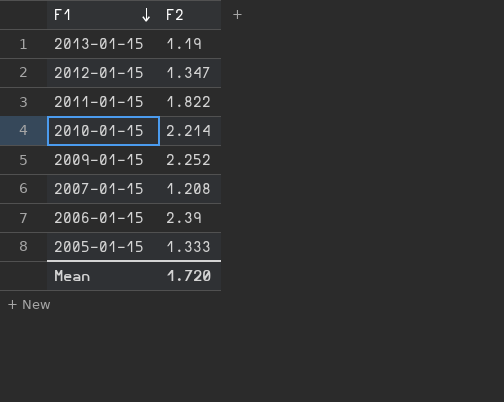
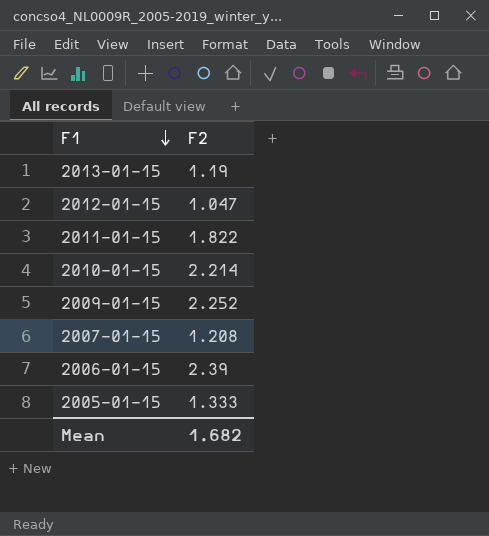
2012-01-15 | F2: 1.347 -> 1.047
Mean | F2: 1.720 -> 1.682

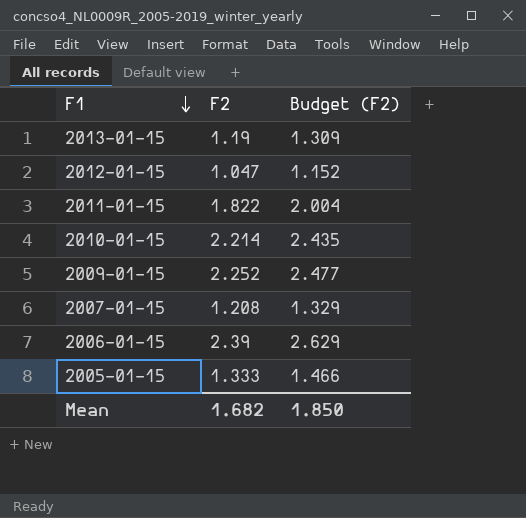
column Budget (F2) | formula: none -> [F2] * 1.1

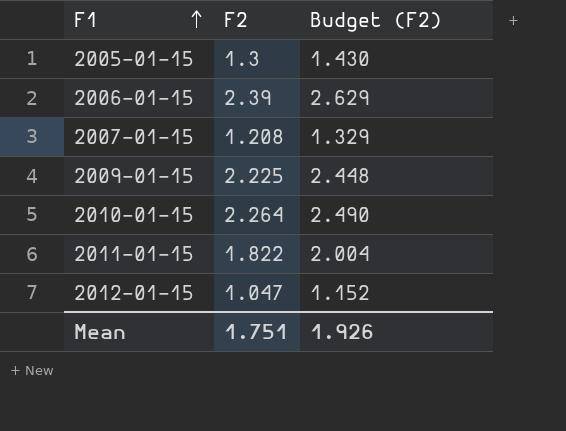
row order: F1 descending -> F1 ascending
row 2013-01-15: 1.19 | 1.309 -> none
2005-01-15 | F2: 1.333 -> 1.3
2005-01-15 | Budget (F2): 1.466 -> 1.430
2009-01-15 | F2: 2.252 -> 2.225
2009-01-15 | Budget (F2): 2.477 -> 2.448
2010-01-15 | F2: 2.214 -> 2.264
2010-01-15 | Budget (F2): 2.435 -> 2.490
Mean | F2: 1.682 -> 1.751
Mean | Budget (F2): 1.850 -> 1.926

